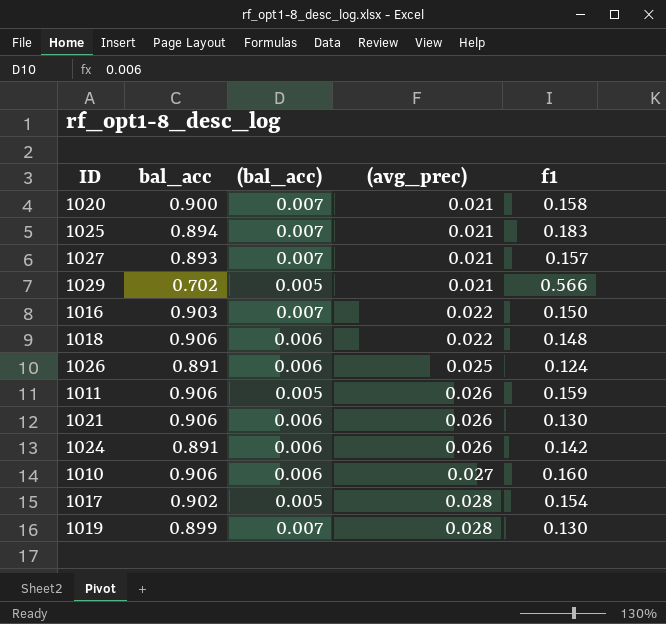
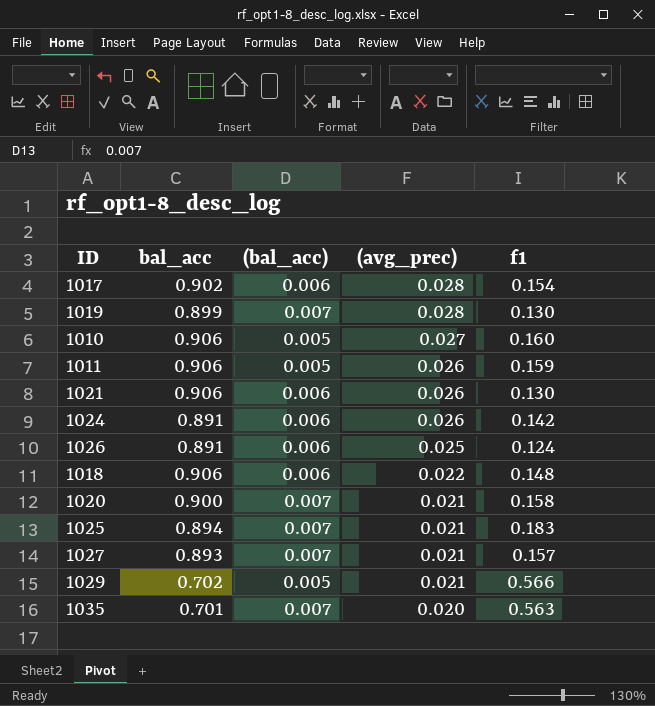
row order: (avg_prec) ascending -> (avg_prec) descending
row 1016: 0.903 | 0.007 | 0.022 | 0.150 -> none
1017 | (bal_acc): 0.005 -> 0.006
1010 | (bal_acc): 0.006 -> 0.005
row 1035: none -> 0.701 | 0.007 | 0.020 | 0.563

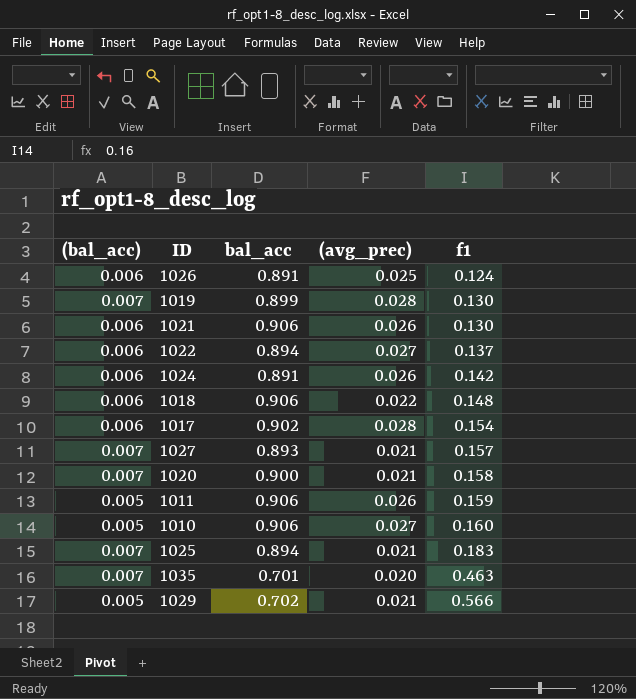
row order: (avg_prec) descending -> f1 ascending
column (bal_acc) | position: 3 -> 1
row 1022: none -> 0.006 | 0.894 | 0.027 | 0.137
1035 | f1: 0.563 -> 0.463

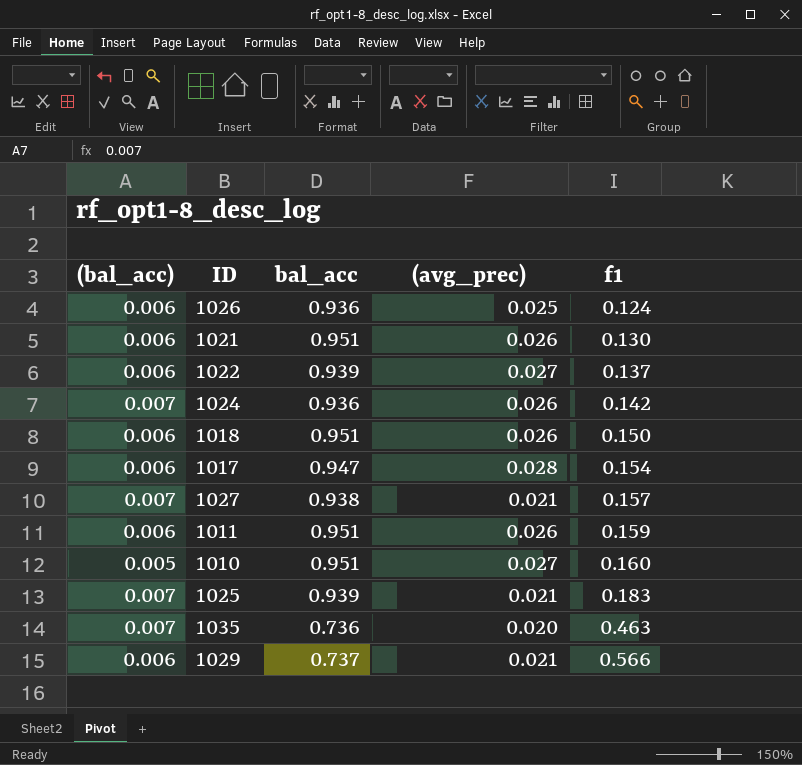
row 1019: 0.007 | 0.899 | 0.028 | 0.130 -> none
row 1020: 0.007 | 0.900 | 0.021 | 0.158 -> none
1026 | bal_acc: 0.891 -> 0.936
1021 | bal_acc: 0.906 -> 0.951
1022 | bal_acc: 0.894 -> 0.939
1024 | (bal_acc): 0.006 -> 0.007
1024 | bal_acc: 0.891 -> 0.936
1018 | bal_acc: 0.906 -> 0.951
1018 | (avg_prec): 0.022 -> 0.026
1018 | f1: 0.148 -> 0.150
1017 | bal_acc: 0.902 -> 0.947
1027 | bal_acc: 0.893 -> 0.938
1011 | (bal_acc): 0.005 -> 0.006
1011 | bal_acc: 0.906 -> 0.951
1010 | bal_acc: 0.906 -> 0.951
1025 | bal_acc: 0.894 -> 0.939
1035 | bal_acc: 0.701 -> 0.736
1029 | (bal_acc): 0.005 -> 0.006
1029 | bal_acc: 0.702 -> 0.737

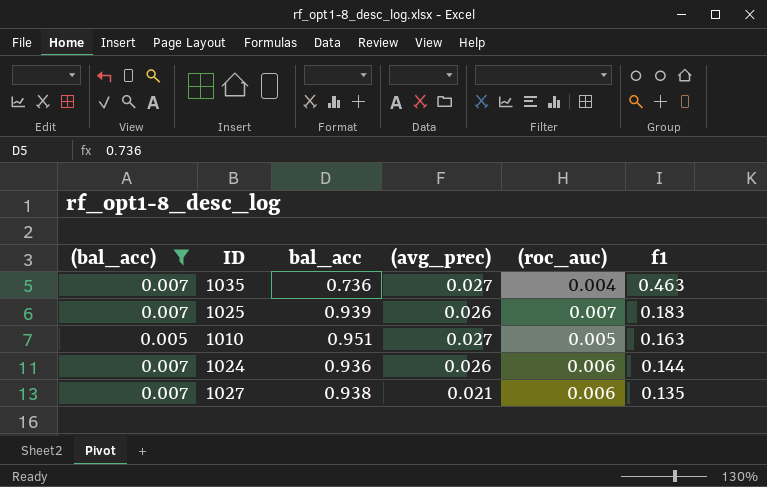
filter: none -> (bal_acc) != 0.006
row order: f1 ascending -> f1 descending
column (roc_auc) | position: none -> 5
1035 | (avg_prec): 0.020 -> 0.027
1025 | (avg_prec): 0.021 -> 0.026
1010 | f1: 0.160 -> 0.163
1024 | f1: 0.142 -> 0.144
1027 | f1: 0.157 -> 0.135

